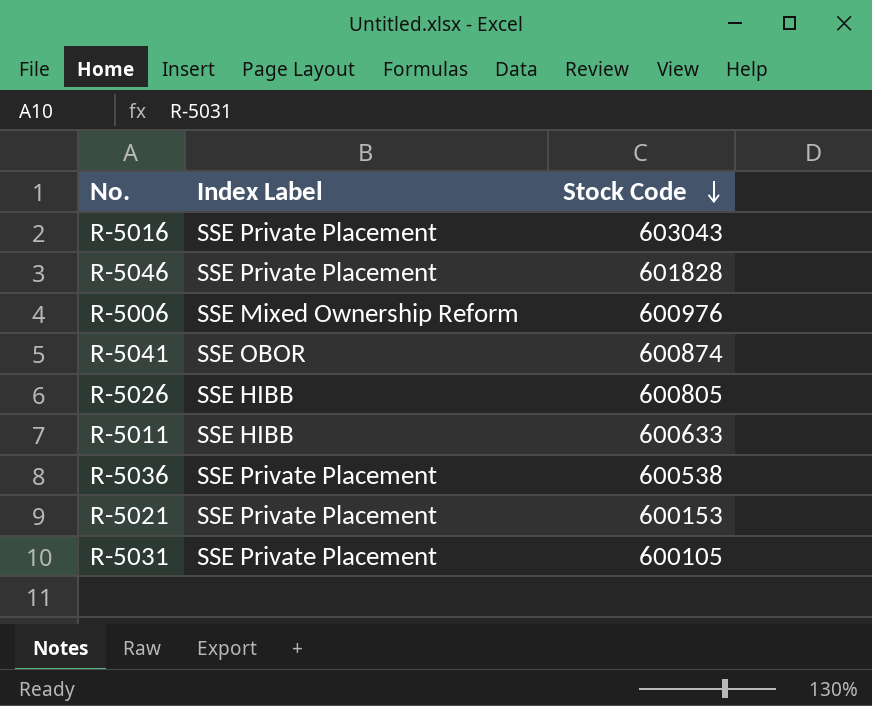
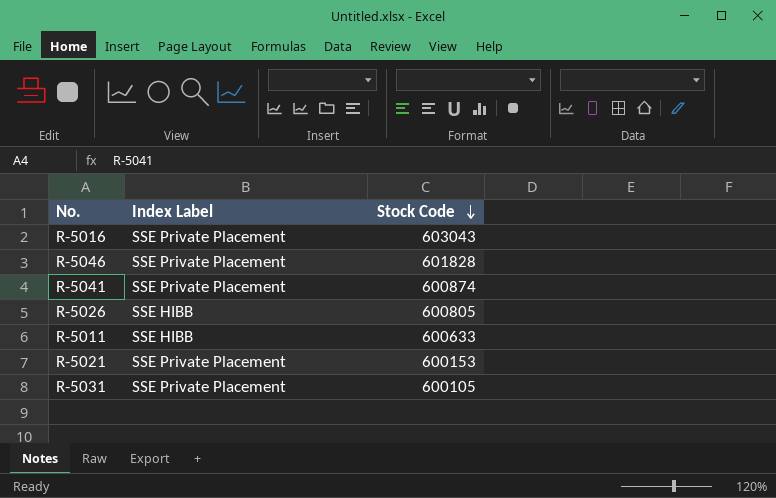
row R-5006: SSE Mixed Ownership Reform | 600976 -> none
row R-5036: SSE Private Placement | 600538 -> none
R-5041 | Index Label: SSE OBOR -> SSE Private Placement

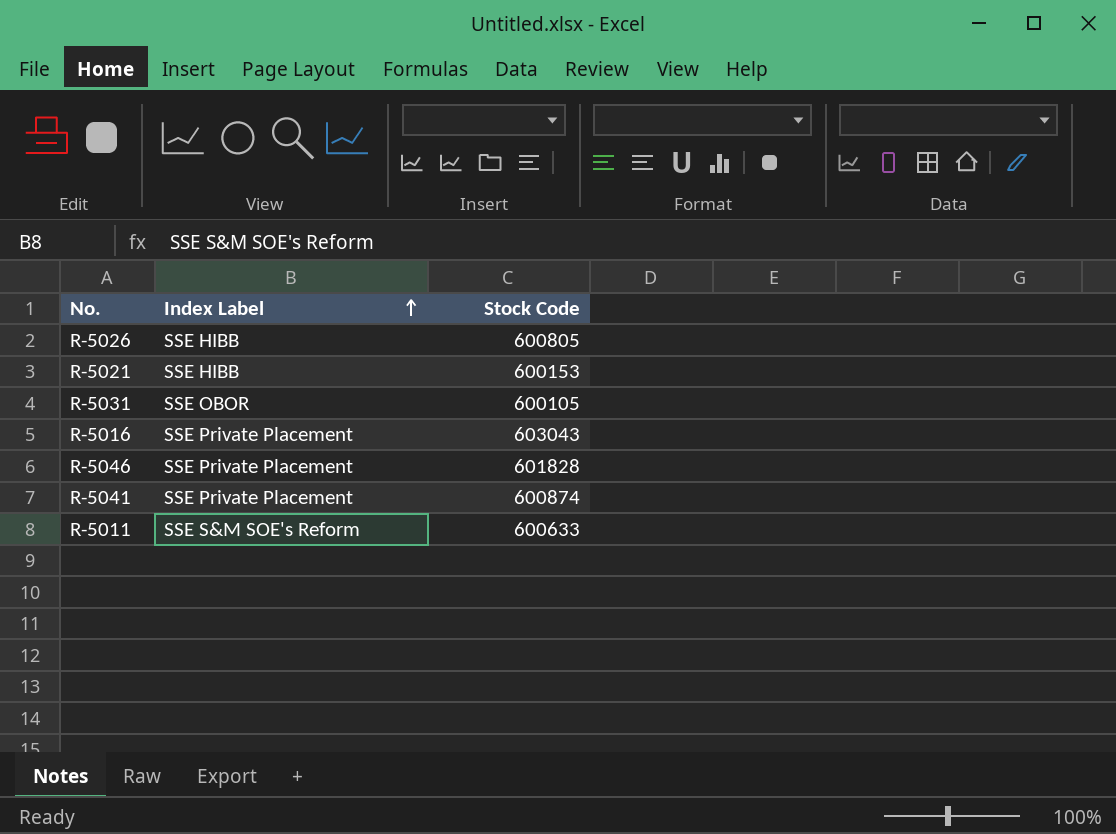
row order: Stock Code descending -> Index Label ascending
R-5021 | Index Label: SSE Private Placement -> SSE HIBB
R-5031 | Index Label: SSE Private Placement -> SSE OBOR
R-5011 | Index Label: SSE HIBB -> SSE S&M SOE's Reform

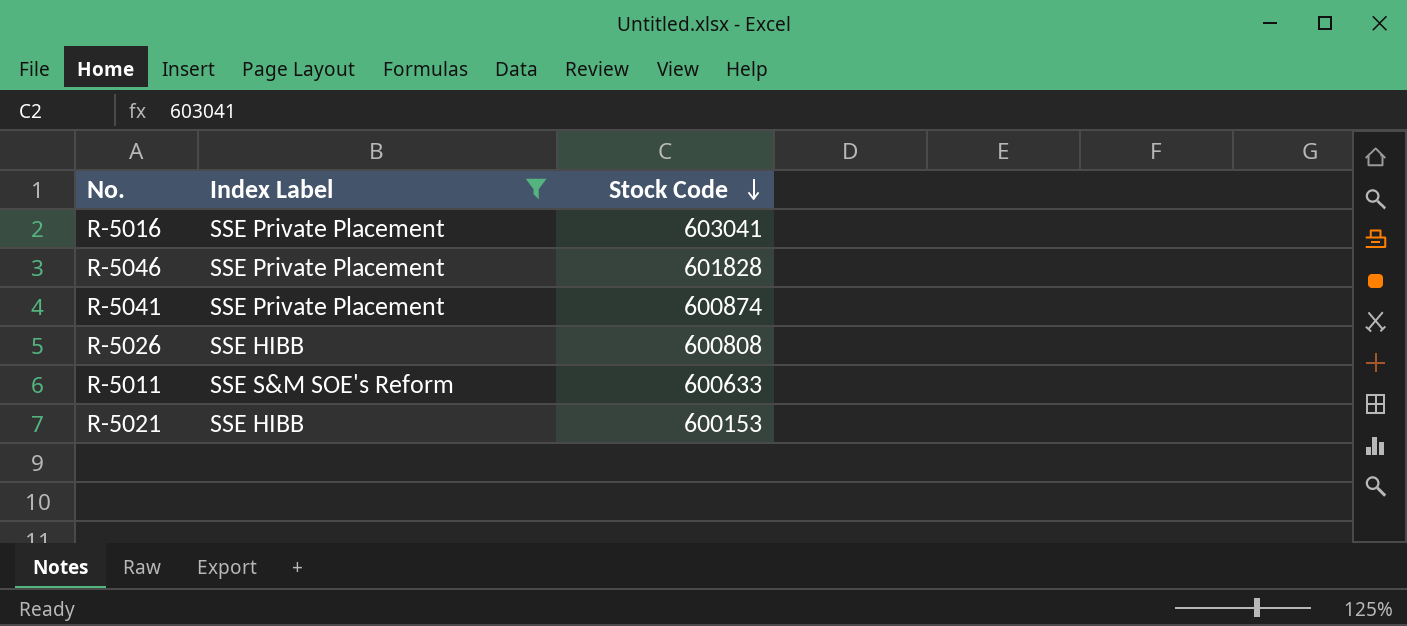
filter: none -> Index Label != SSE OBOR
row order: Index Label ascending -> Stock Code descending
R-5016 | Stock Code: 603043 -> 603041
R-5026 | Stock Code: 600805 -> 600808

